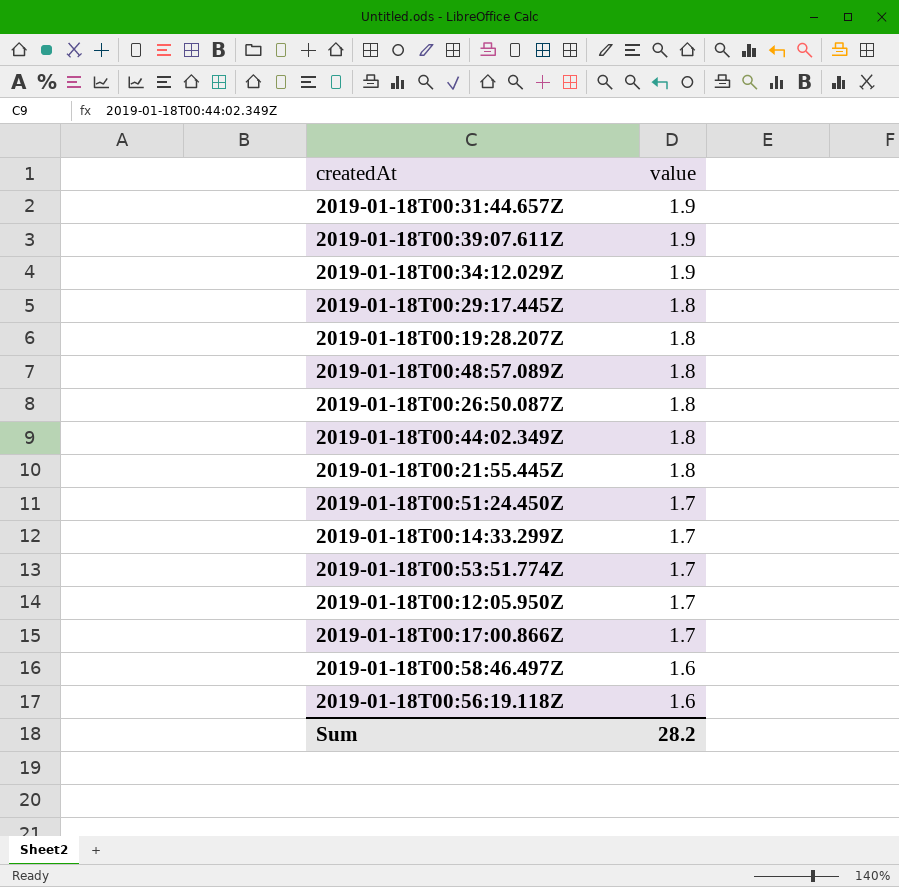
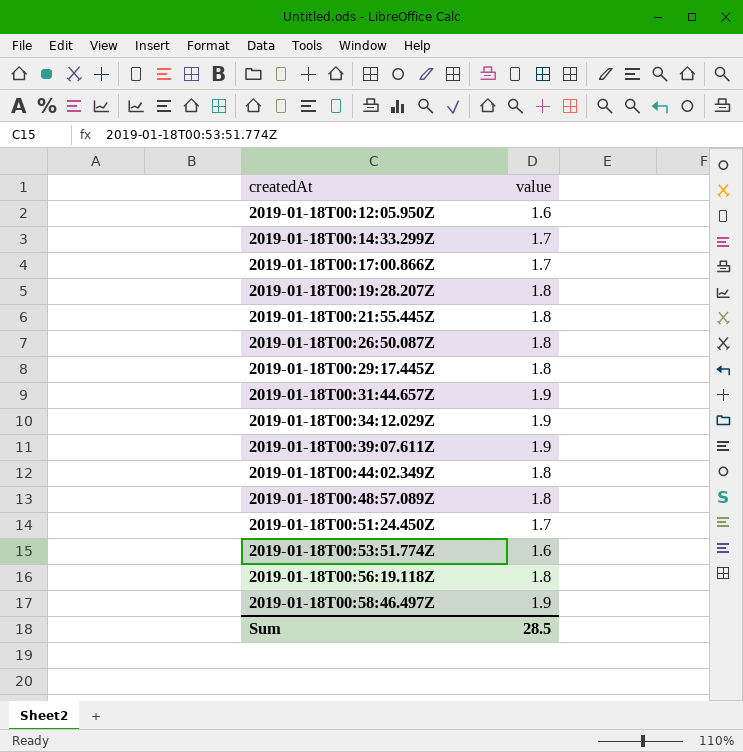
row order: value descending -> createdAt ascending
2019-01-18T00:12:05.950Z | value: 1.7 -> 1.6
2019-01-18T00:53:51.774Z | value: 1.7 -> 1.6
2019-01-18T00:56:19.118Z | value: 1.6 -> 1.8
2019-01-18T00:58:46.497Z | value: 1.6 -> 1.9
Sum | value: 28.2 -> 28.5

